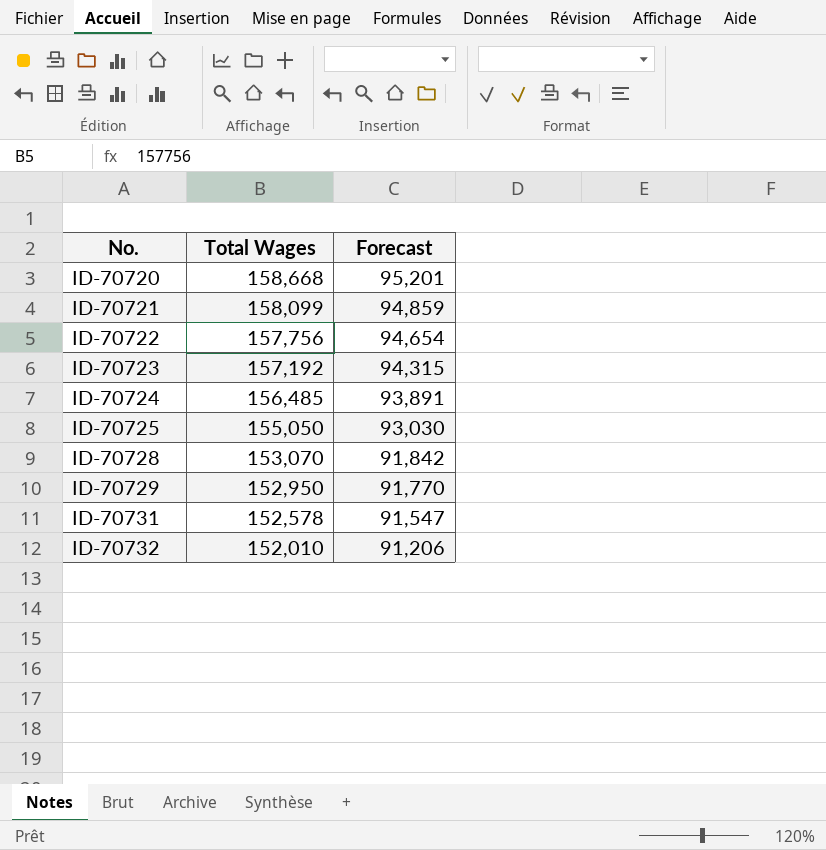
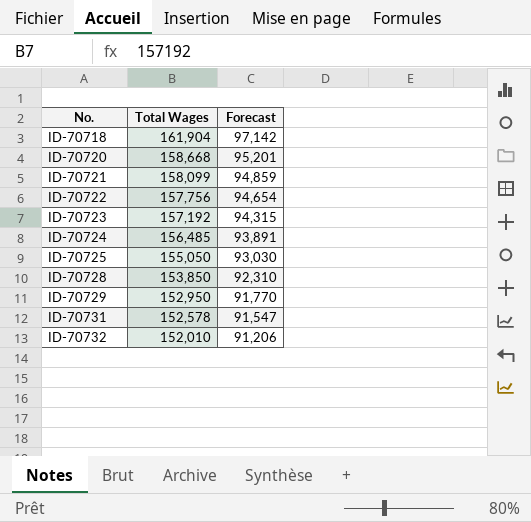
row ID-70718: none -> 161,904 | 97,142
ID-70728 | Total Wages: 153,070 -> 153,850
ID-70728 | Forecast: 91,842 -> 92,310

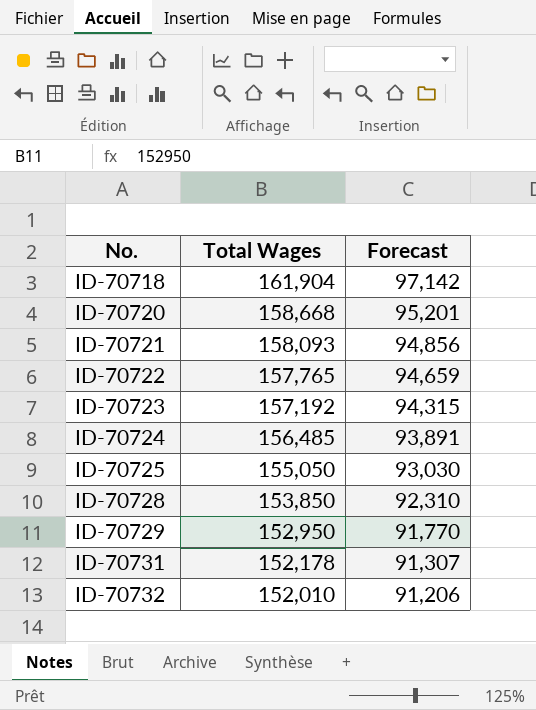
ID-70721 | Total Wages: 158,099 -> 158,093
ID-70721 | Forecast: 94,859 -> 94,856
ID-70722 | Total Wages: 157,756 -> 157,765
ID-70722 | Forecast: 94,654 -> 94,659
ID-70731 | Total Wages: 152,578 -> 152,178
ID-70731 | Forecast: 91,547 -> 91,307

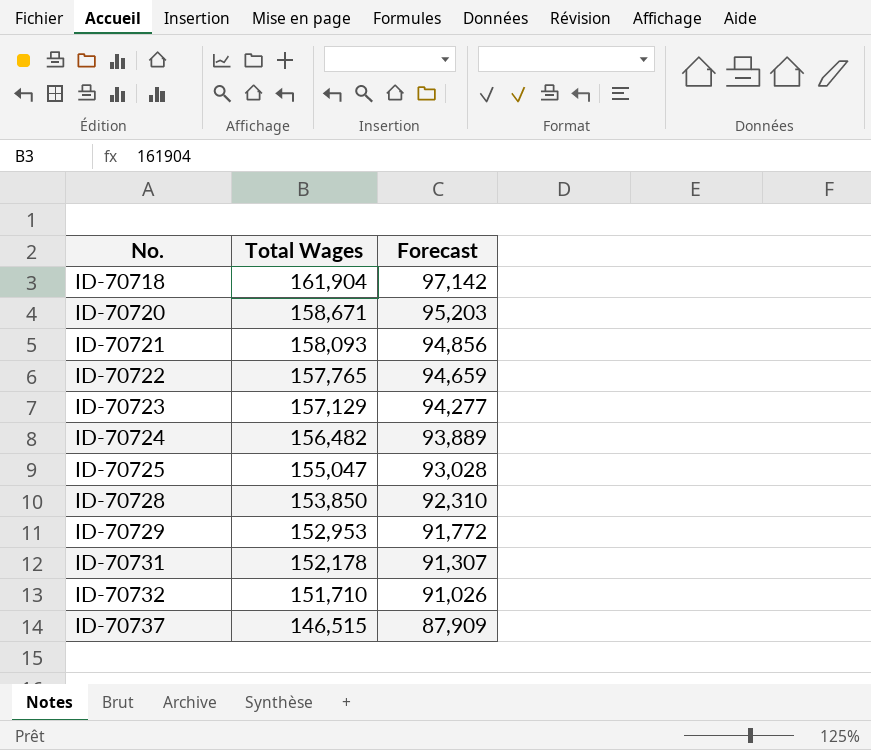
ID-70720 | Total Wages: 158,668 -> 158,671
ID-70720 | Forecast: 95,201 -> 95,203
ID-70723 | Total Wages: 157,192 -> 157,129
ID-70723 | Forecast: 94,315 -> 94,277
ID-70724 | Total Wages: 156,485 -> 156,482
ID-70724 | Forecast: 93,891 -> 93,889
ID-70725 | Total Wages: 155,050 -> 155,047
ID-70725 | Forecast: 93,030 -> 93,028
ID-70729 | Total Wages: 152,950 -> 152,953
ID-70729 | Forecast: 91,770 -> 91,772
ID-70732 | Total Wages: 152,010 -> 151,710
ID-70732 | Forecast: 91,206 -> 91,026
row ID-70737: none -> 146,515 | 87,909

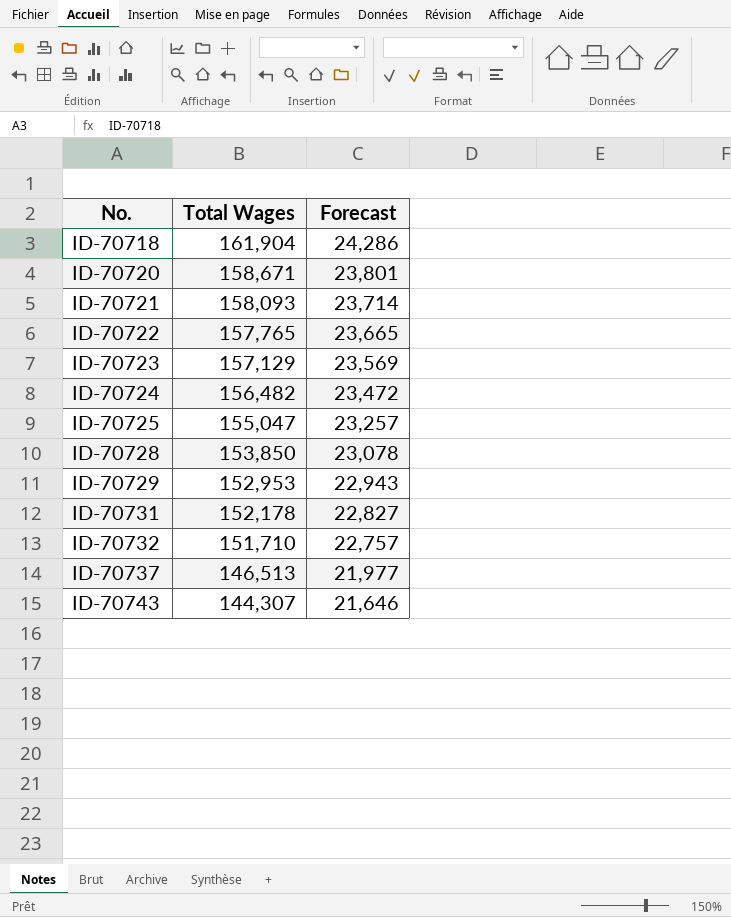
column Forecast | formula: [Total Wages] * 0.6 -> [Total Wages] * 0.15
ID-70737 | Total Wages: 146,515 -> 146,513
row ID-70743: none -> 144,307 | 21,646

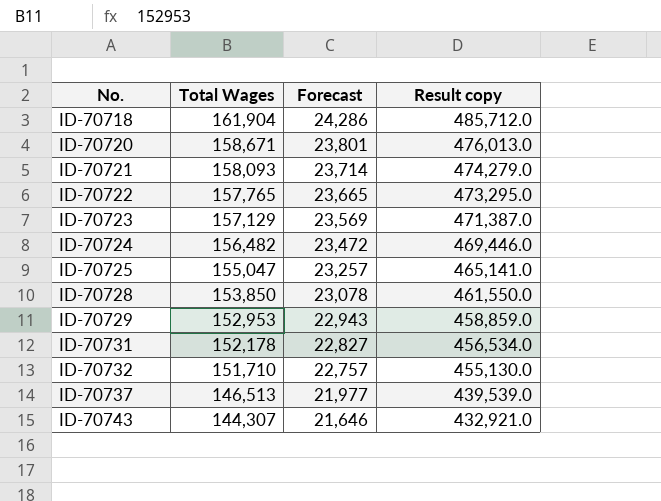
column Result copy | formula: none -> [Total Wages] * 3

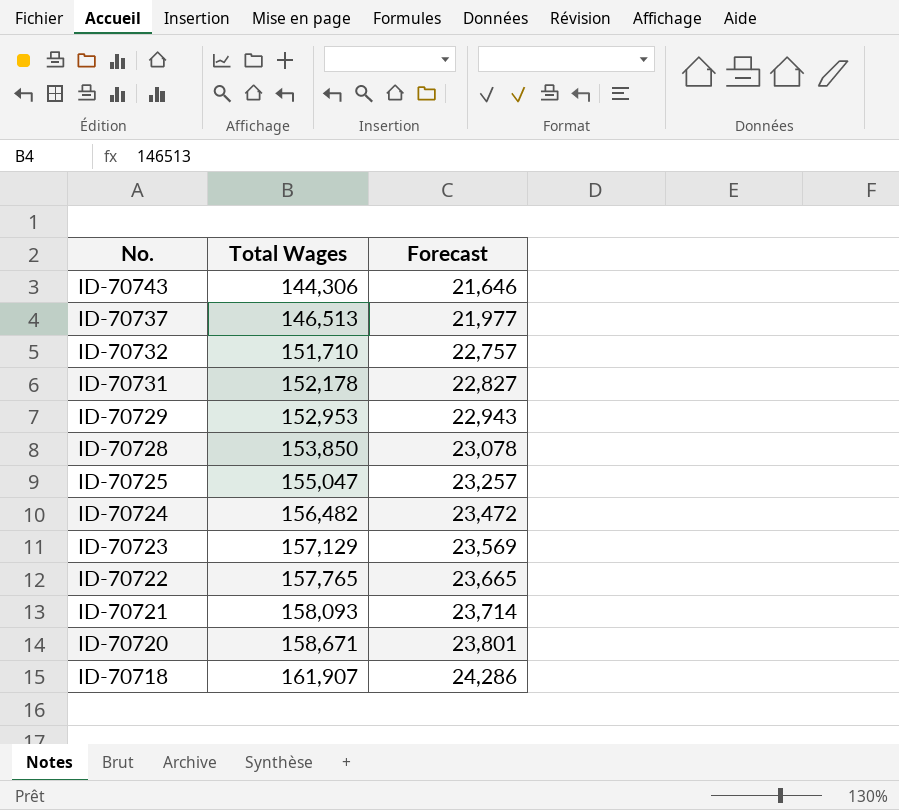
row order: No. ascending -> No. descending
column Result copy | formula: [Total Wages] * 3 -> none
ID-70743 | Total Wages: 144,307 -> 144,306
ID-70718 | Total Wages: 161,904 -> 161,907

